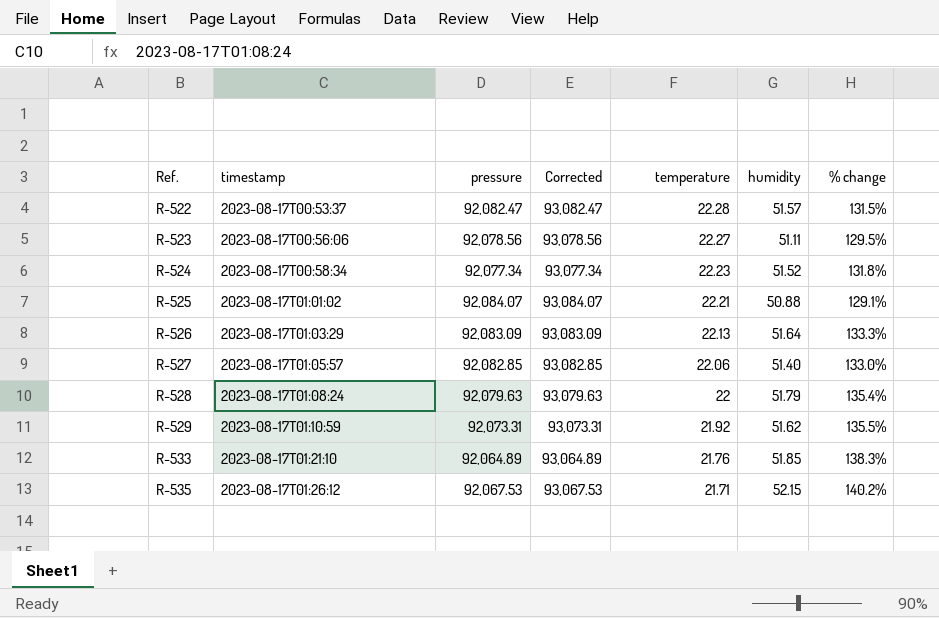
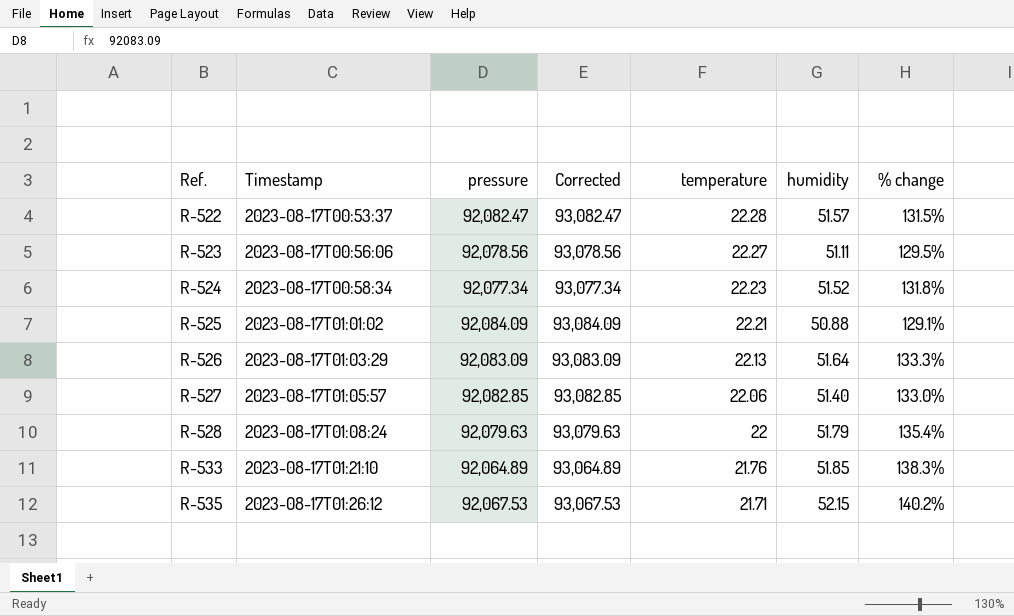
column name: timestamp -> Timestamp
row R-529: 2023-08-17T01:10:59 | 92,073.31 | 93,073.31 | 21.92 | 51.62 | 135.5% -> none
R-525 | pressure: 92,084.07 -> 92,084.09
R-525 | Corrected: 93,084.07 -> 93,084.09

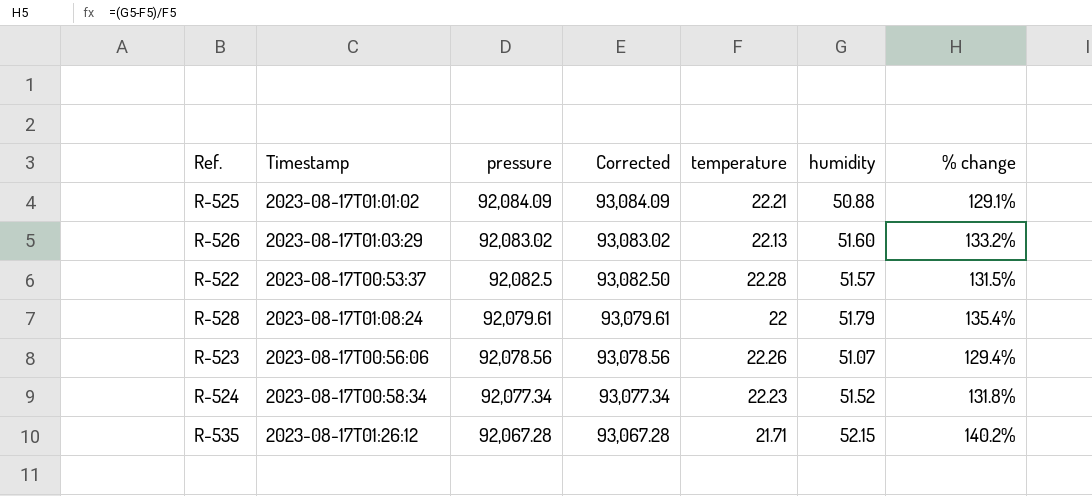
row order: Ref. ascending -> pressure descending
row R-527: 2023-08-17T01:05:57 | 92,082.85 | 93,082.85 | 22.06 | 51.40 | 133.0% -> none
row R-533: 2023-08-17T01:21:10 | 92,064.89 | 93,064.89 | 21.76 | 51.85 | 138.3% -> none
R-526 | pressure: 92,083.09 -> 92,083.02
R-526 | Corrected: 93,083.09 -> 93,083.02
R-526 | humidity: 51.64 -> 51.60
R-526 | % change: 133.3% -> 133.2%
R-522 | pressure: 92,082.47 -> 92,082.5
R-522 | Corrected: 93,082.47 -> 93,082.50
R-528 | pressure: 92,079.63 -> 92,079.61
R-528 | Corrected: 93,079.63 -> 93,079.61
R-523 | temperature: 22.27 -> 22.26
R-523 | humidity: 51.11 -> 51.07
R-523 | % change: 129.5% -> 129.4%
R-535 | pressure: 92,067.53 -> 92,067.28
R-535 | Corrected: 93,067.53 -> 93,067.28

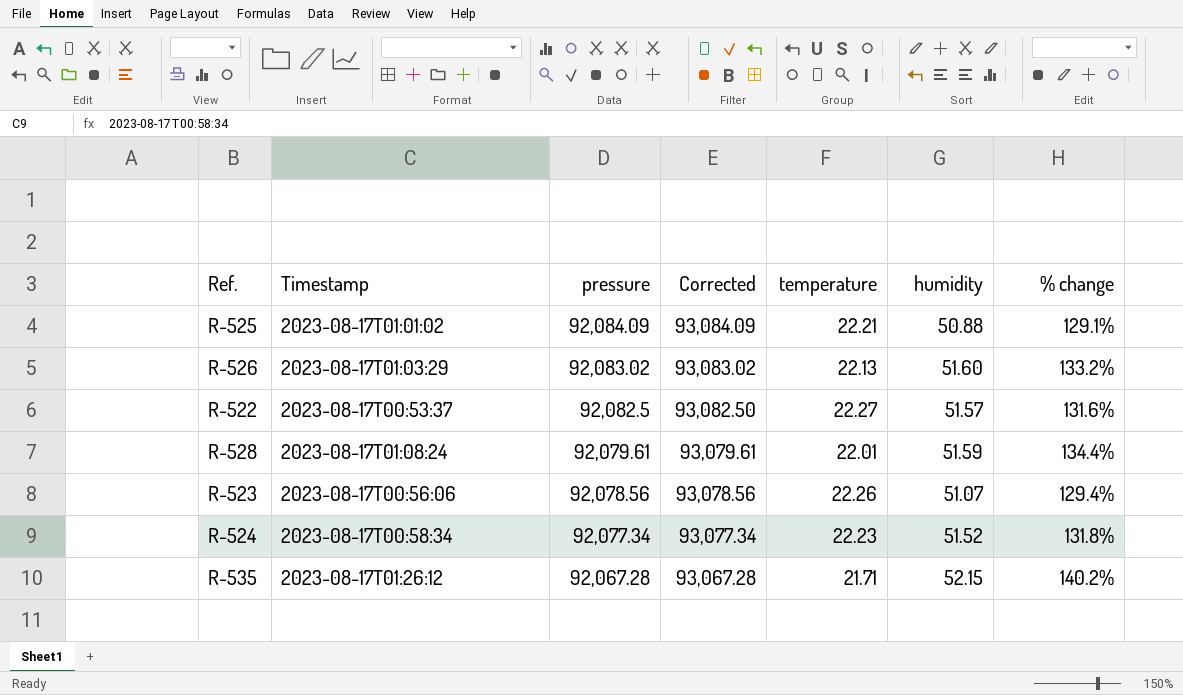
R-522 | temperature: 22.28 -> 22.27
R-522 | % change: 131.5% -> 131.6%
R-528 | temperature: 22 -> 22.01
R-528 | humidity: 51.79 -> 51.59
R-528 | % change: 135.4% -> 134.4%

